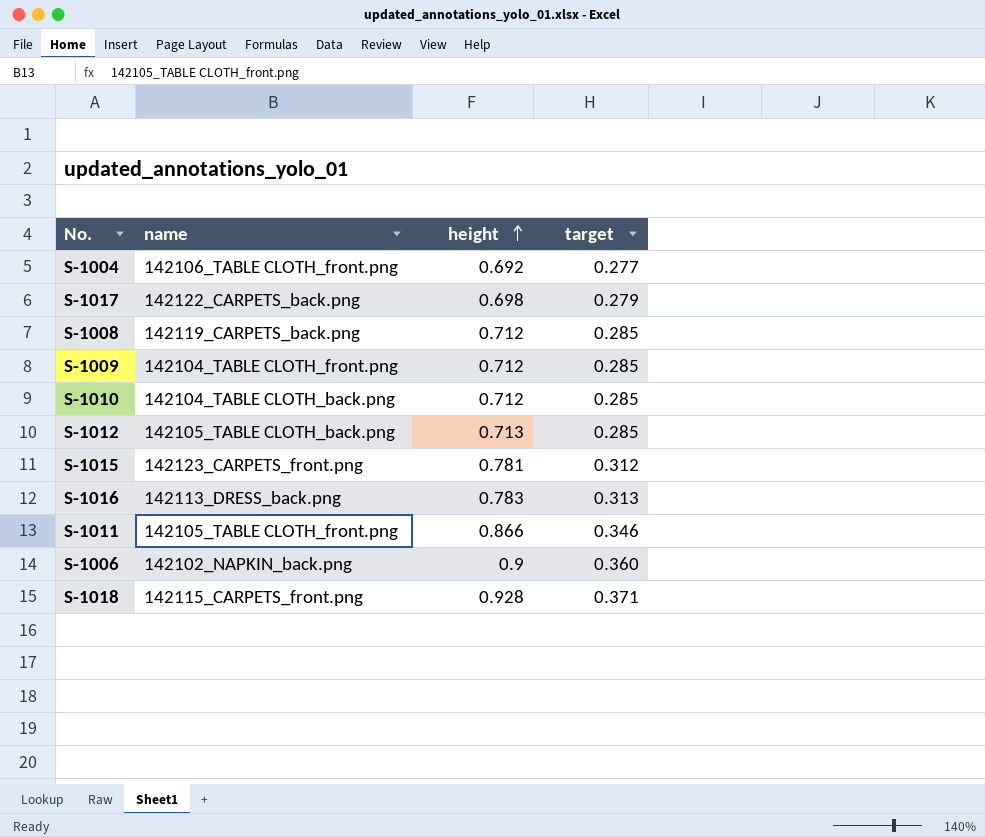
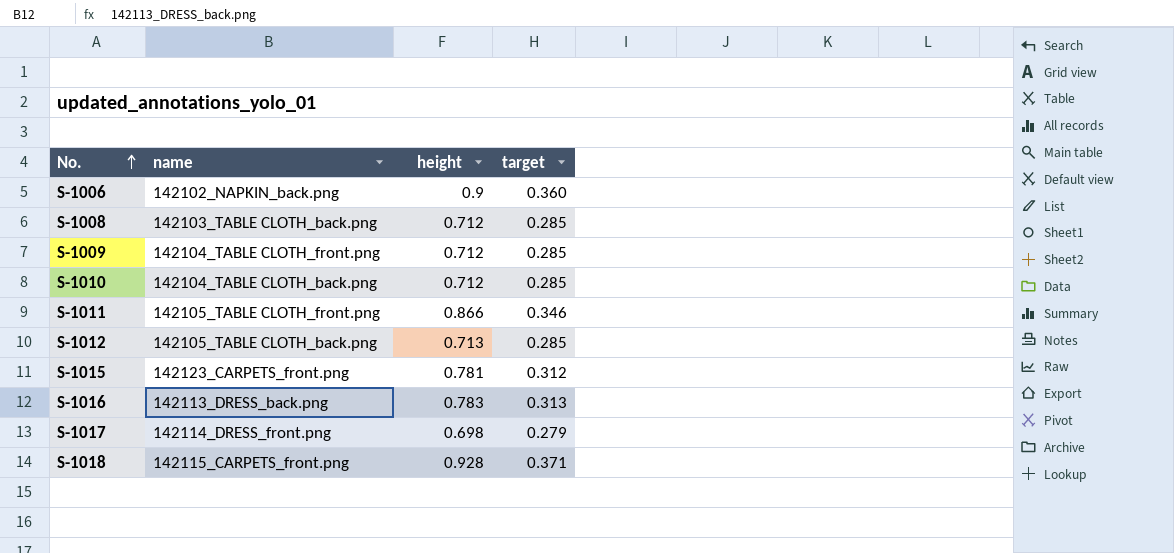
row order: height ascending -> No. ascending
row S-1004: 142106_TABLE CLOTH_front.png | 0.692 | 0.277 -> none
S-1008 | name: 142119_CARPETS_back.png -> 142103_TABLE CLOTH_back.png
S-1017 | name: 142122_CARPETS_back.png -> 142114_DRESS_front.png

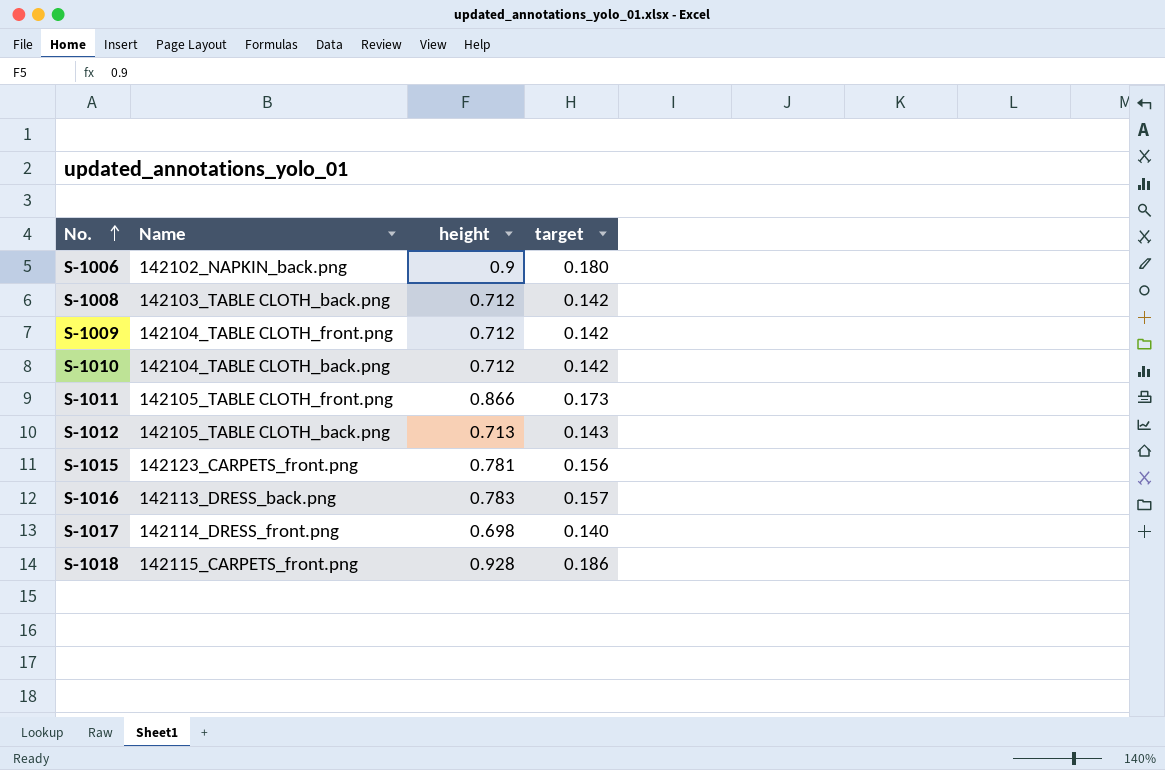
column name: name -> Name
column target | formula: [height] * 0.4 -> [height] * 0.2

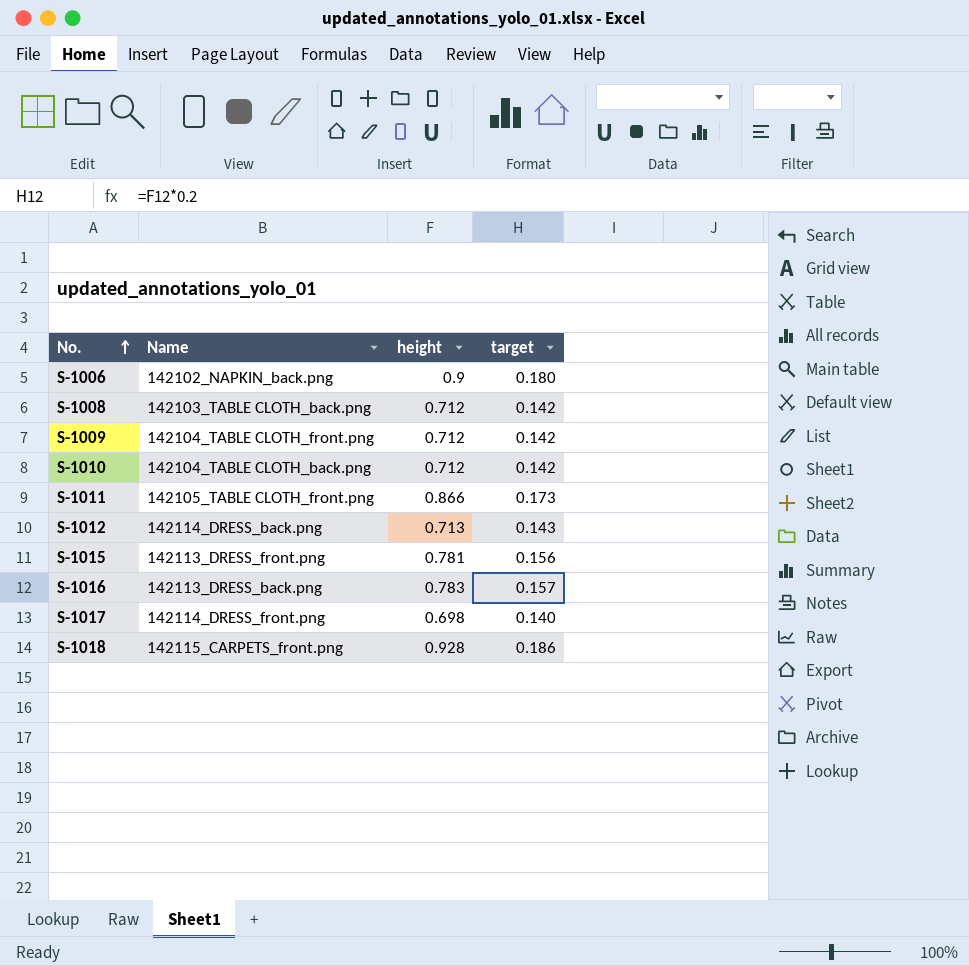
S-1012 | Name: 142105_TABLE CLOTH_back.png -> 142114_DRESS_back.png
S-1015 | Name: 142123_CARPETS_front.png -> 142113_DRESS_front.png

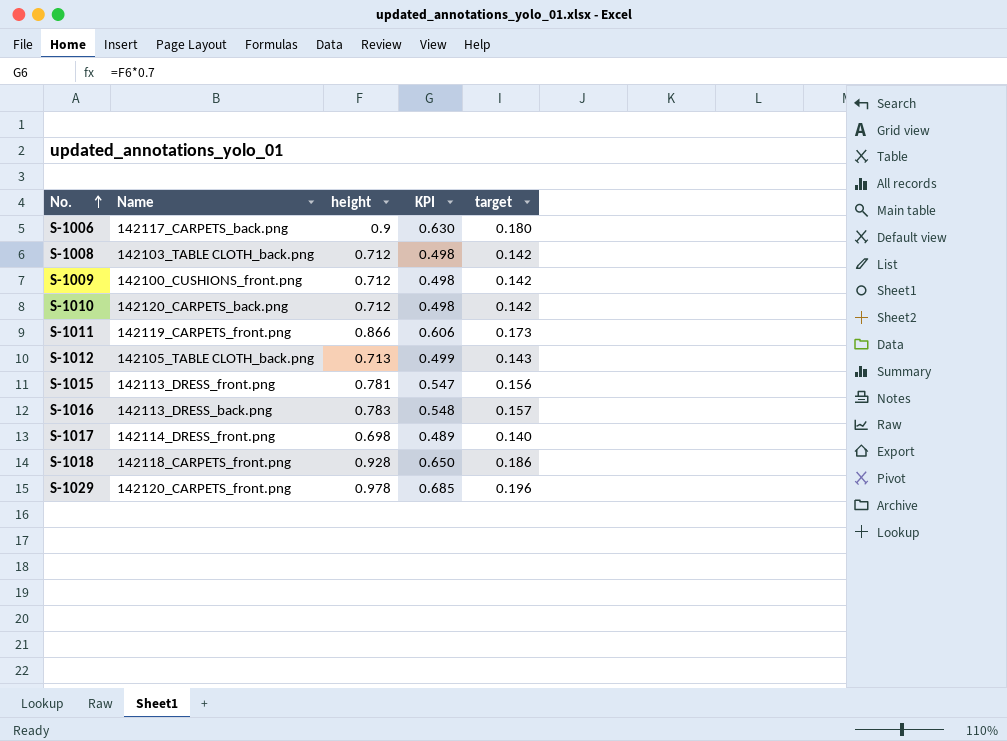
column KPI | formula: none -> [height] * 0.7
S-1006 | Name: 142102_NAPKIN_back.png -> 142117_CARPETS_back.png
S-1009 | Name: 142104_TABLE CLOTH_front.png -> 142100_CUSHIONS_front.png
S-1010 | Name: 142104_TABLE CLOTH_back.png -> 142120_CARPETS_back.png
S-1011 | Name: 142105_TABLE CLOTH_front.png -> 142119_CARPETS_front.png
S-1012 | Name: 142114_DRESS_back.png -> 142105_TABLE CLOTH_back.png
S-1018 | Name: 142115_CARPETS_front.png -> 142118_CARPETS_front.png
row S-1029: none -> 142120_CARPETS_front.png | 0.978 | 0.685 | 0.196

